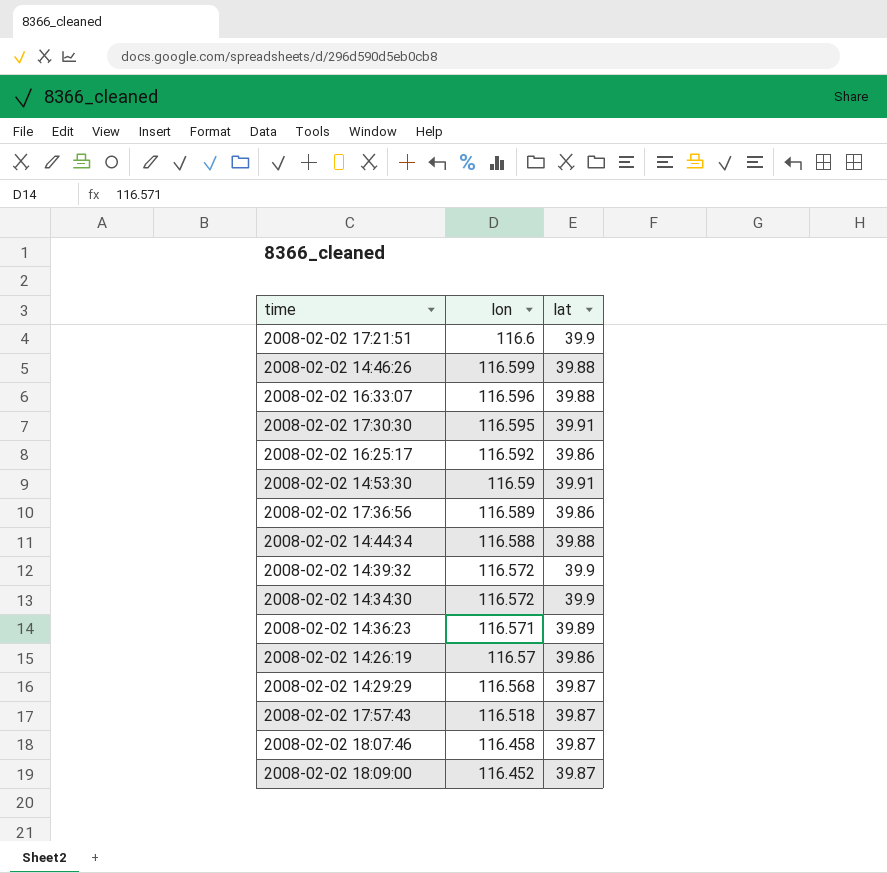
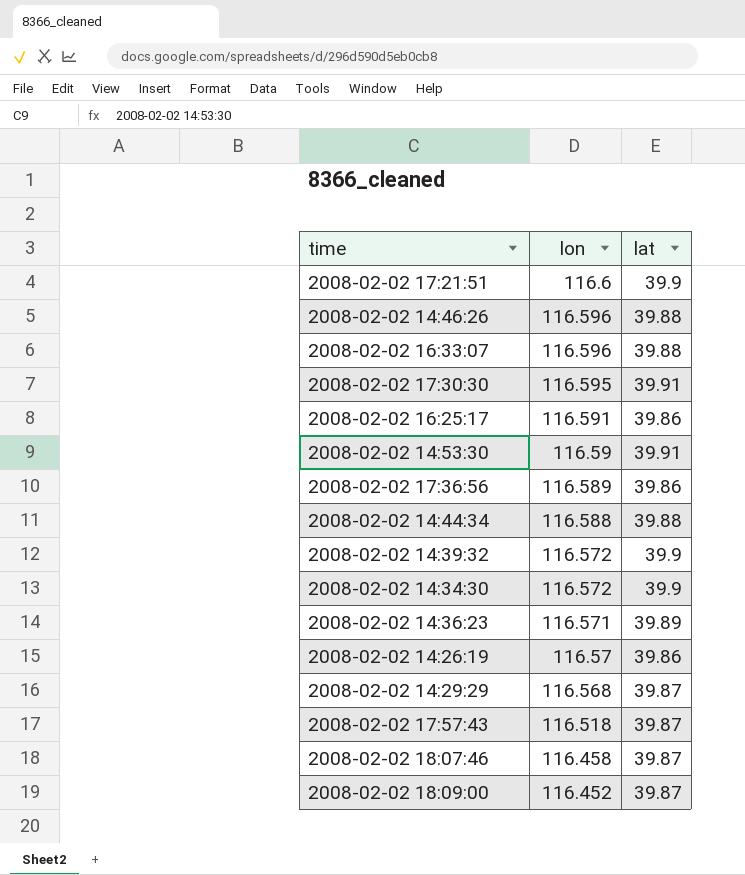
2008-02-02 14:46:26 | lon: 116.599 -> 116.596
2008-02-02 16:25:17 | lon: 116.592 -> 116.591

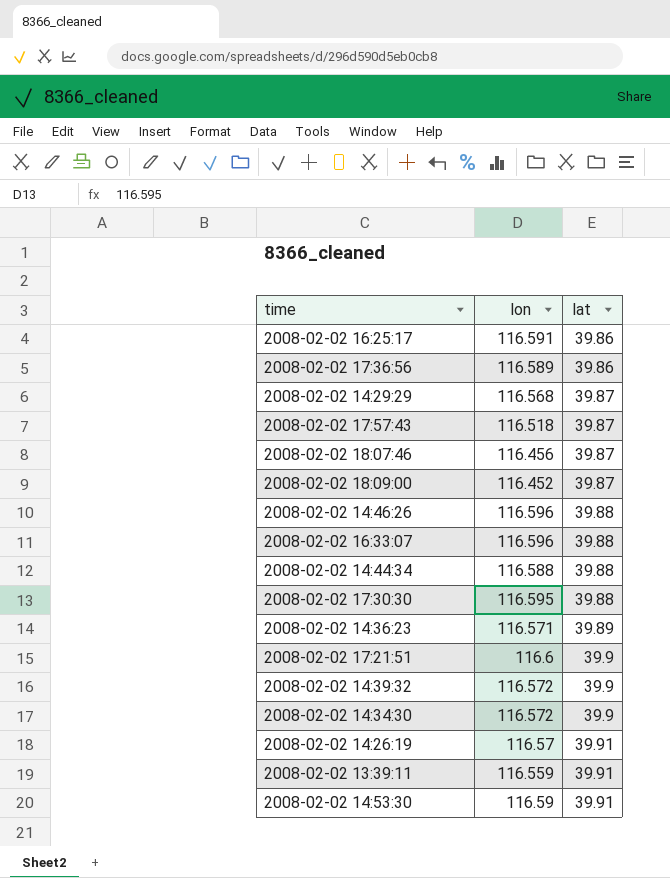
row order: lon descending -> lat ascending
2008-02-02 18:07:46 | lon: 116.458 -> 116.456
2008-02-02 17:30:30 | lat: 39.91 -> 39.88
2008-02-02 14:26:19 | lat: 39.86 -> 39.91
row 2008-02-02 13:39:11: none -> 116.559 | 39.91

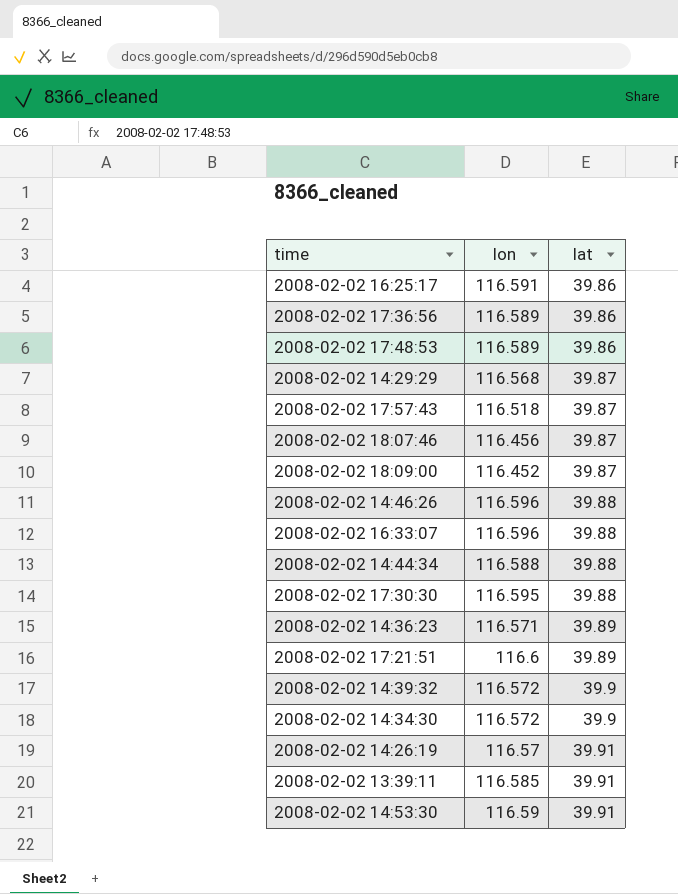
row 2008-02-02 17:48:53: none -> 116.589 | 39.86
2008-02-02 17:21:51 | lat: 39.9 -> 39.89
2008-02-02 13:39:11 | lon: 116.559 -> 116.585

